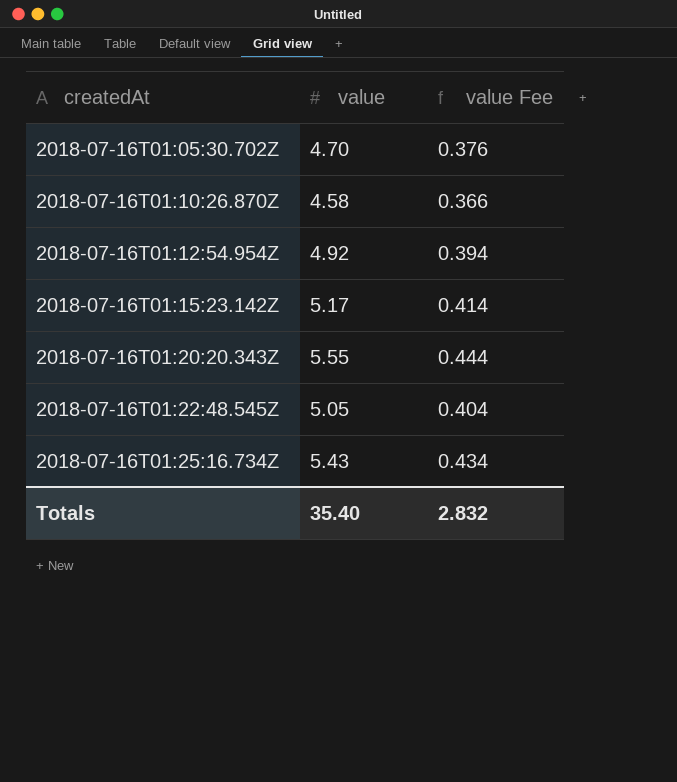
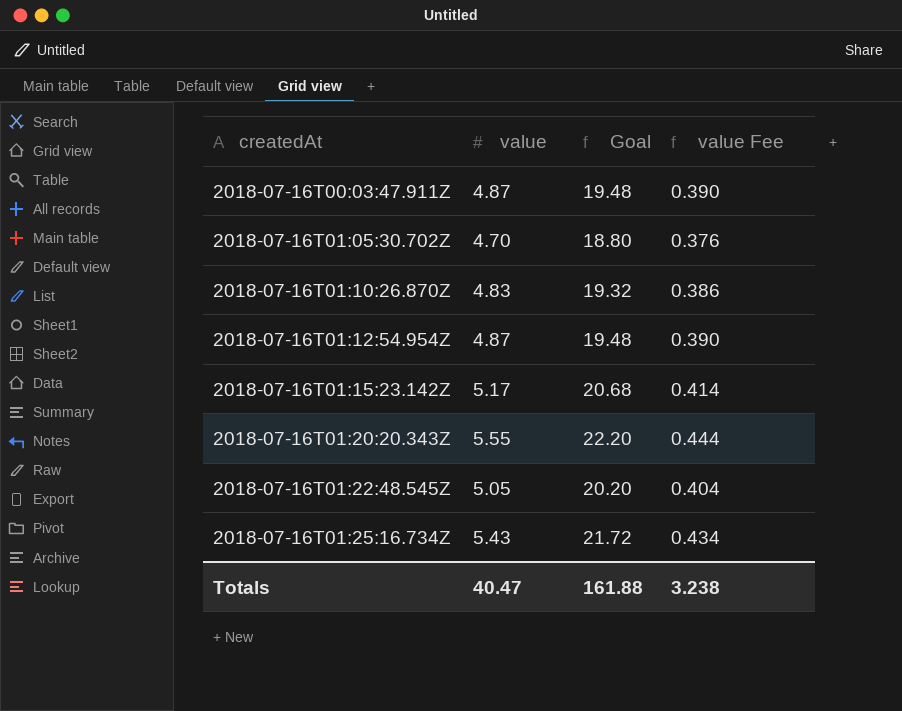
column Goal | formula: none -> [value] * 4
row 2018-07-16T00:03:47.911Z: none -> 4.87 | 19.48 | 0.390
2018-07-16T01:10:26.870Z | value: 4.58 -> 4.83
2018-07-16T01:10:26.870Z | value Fee: 0.366 -> 0.386
2018-07-16T01:12:54.954Z | value: 4.92 -> 4.87
2018-07-16T01:12:54.954Z | value Fee: 0.394 -> 0.390
Totals | value: 35.40 -> 40.47
Totals | value Fee: 2.832 -> 3.238

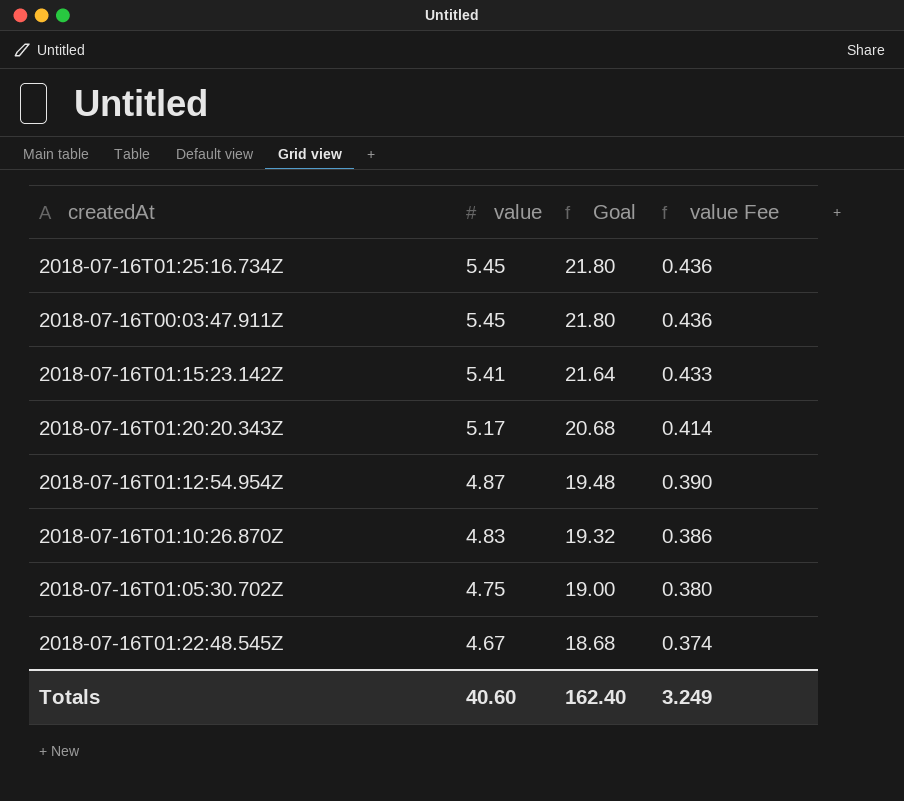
row order: createdAt ascending -> value descending
2018-07-16T01:25:16.734Z | value: 5.43 -> 5.45
2018-07-16T01:25:16.734Z | Goal: 21.72 -> 21.80
2018-07-16T01:25:16.734Z | value Fee: 0.434 -> 0.436
2018-07-16T00:03:47.911Z | value: 4.87 -> 5.45
2018-07-16T00:03:47.911Z | Goal: 19.48 -> 21.80
2018-07-16T00:03:47.911Z | value Fee: 0.390 -> 0.436
2018-07-16T01:15:23.142Z | value: 5.17 -> 5.41
2018-07-16T01:15:23.142Z | Goal: 20.68 -> 21.64
2018-07-16T01:15:23.142Z | value Fee: 0.414 -> 0.433
2018-07-16T01:20:20.343Z | value: 5.55 -> 5.17
2018-07-16T01:20:20.343Z | Goal: 22.20 -> 20.68
2018-07-16T01:20:20.343Z | value Fee: 0.444 -> 0.414
2018-07-16T01:05:30.702Z | value: 4.70 -> 4.75
2018-07-16T01:05:30.702Z | Goal: 18.80 -> 19.00
2018-07-16T01:05:30.702Z | value Fee: 0.376 -> 0.380
2018-07-16T01:22:48.545Z | value: 5.05 -> 4.67
2018-07-16T01:22:48.545Z | Goal: 20.20 -> 18.68
2018-07-16T01:22:48.545Z | value Fee: 0.404 -> 0.374
Totals | value: 40.47 -> 40.60
Totals | Goal: 161.88 -> 162.40
Totals | value Fee: 3.238 -> 3.249

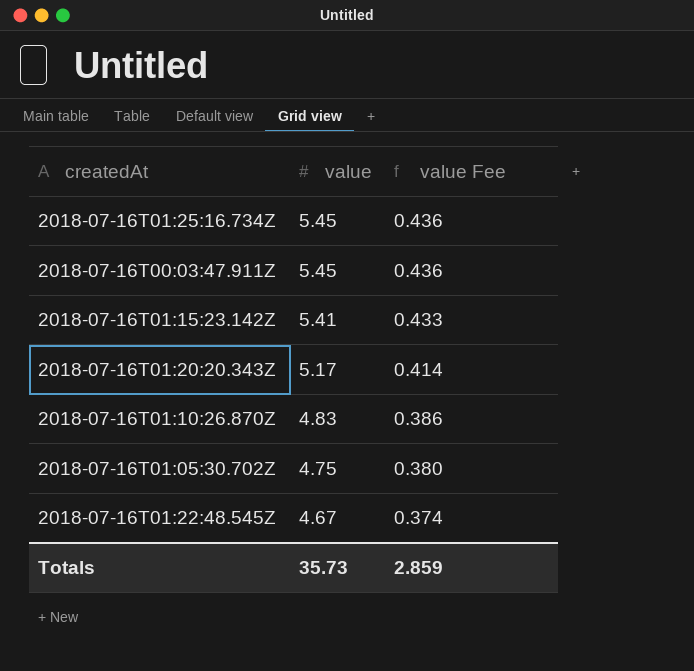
column Goal | formula: [value] * 4 -> none
row 2018-07-16T01:12:54.954Z: 4.87 | 19.48 | 0.390 -> none
Totals | value: 40.60 -> 35.73
Totals | value Fee: 3.249 -> 2.859

